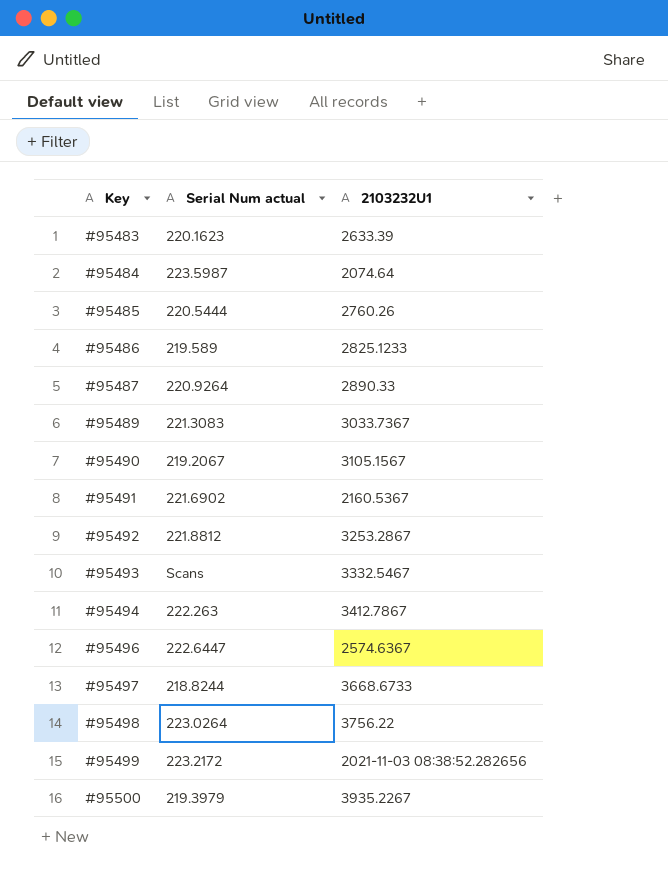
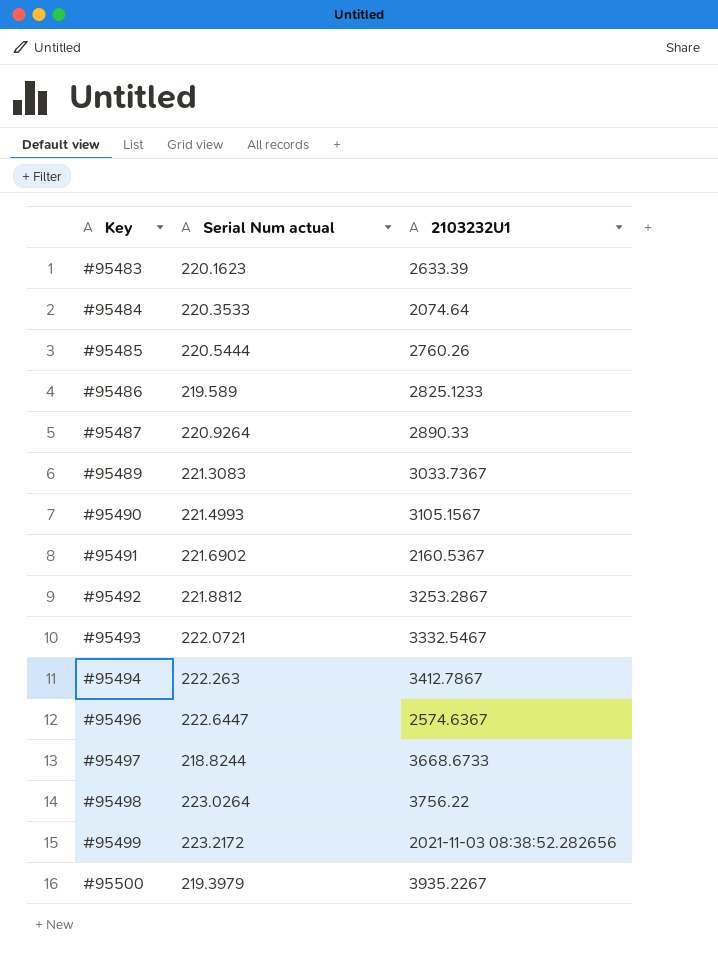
#95484 | Serial Num actual: 223.5987 -> 220.3533
#95490 | Serial Num actual: 219.2067 -> 221.4993
#95493 | Serial Num actual: Scans -> 222.0721

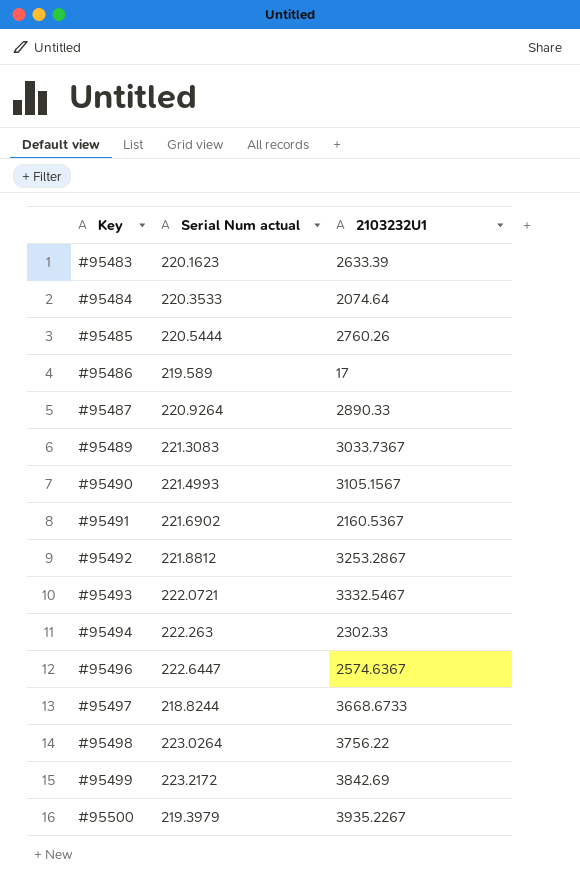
#95486 | 2103232U1: 2825.1233 -> 17
#95494 | 2103232U1: 3412.7867 -> 2302.33
#95499 | 2103232U1: 2021-11-03 08:38:52.282656 -> 3842.69

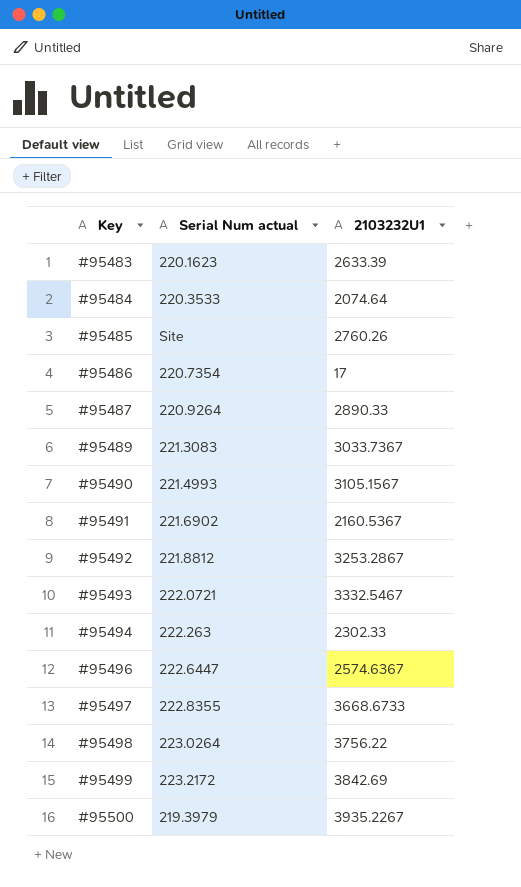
#95485 | Serial Num actual: 220.5444 -> Site
#95486 | Serial Num actual: 219.589 -> 220.7354
#95497 | Serial Num actual: 218.8244 -> 222.8355

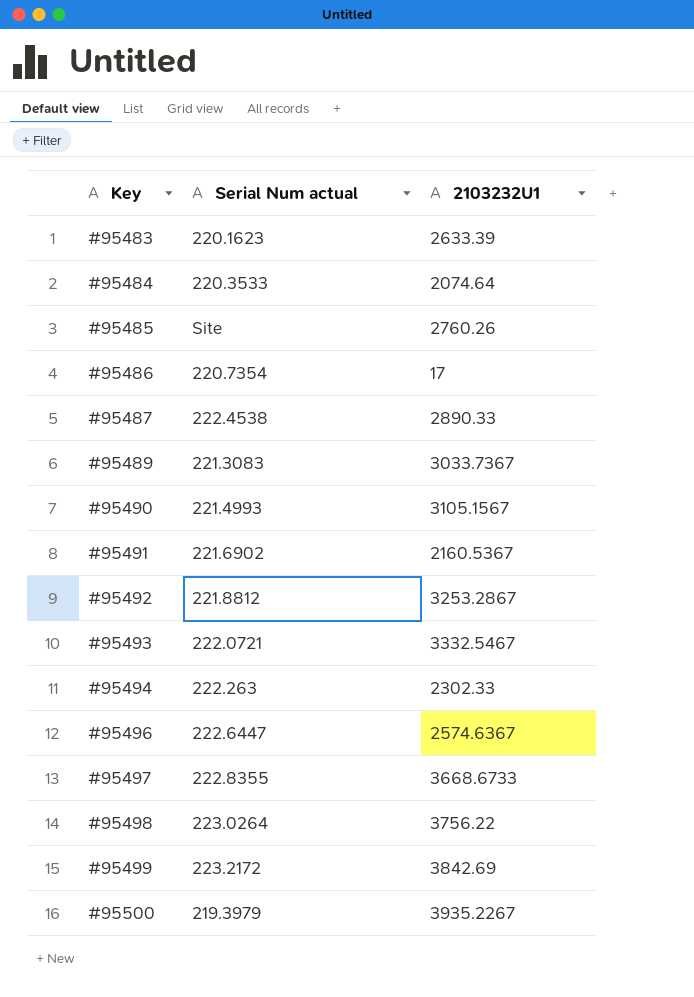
#95487 | Serial Num actual: 220.9264 -> 222.4538

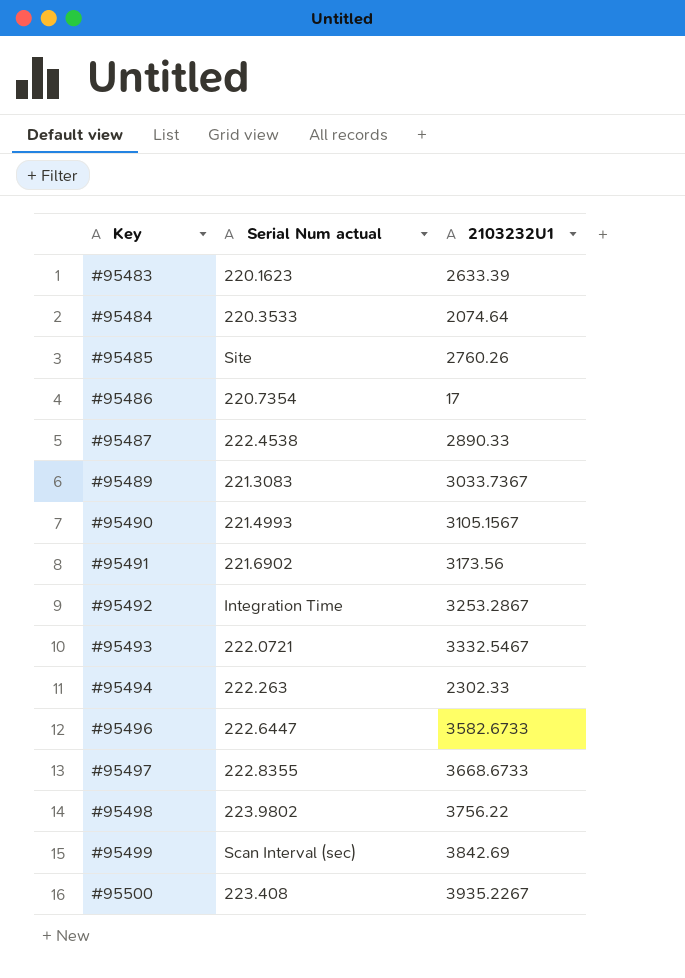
#95491 | 2103232U1: 2160.5367 -> 3173.56
#95492 | Serial Num actual: 221.8812 -> Integration Time
#95496 | 2103232U1: 2574.6367 -> 3582.6733
#95498 | Serial Num actual: 223.0264 -> 223.9802
#95499 | Serial Num actual: 223.2172 -> Scan Interval (sec)
#95500 | Serial Num actual: 219.3979 -> 223.408

